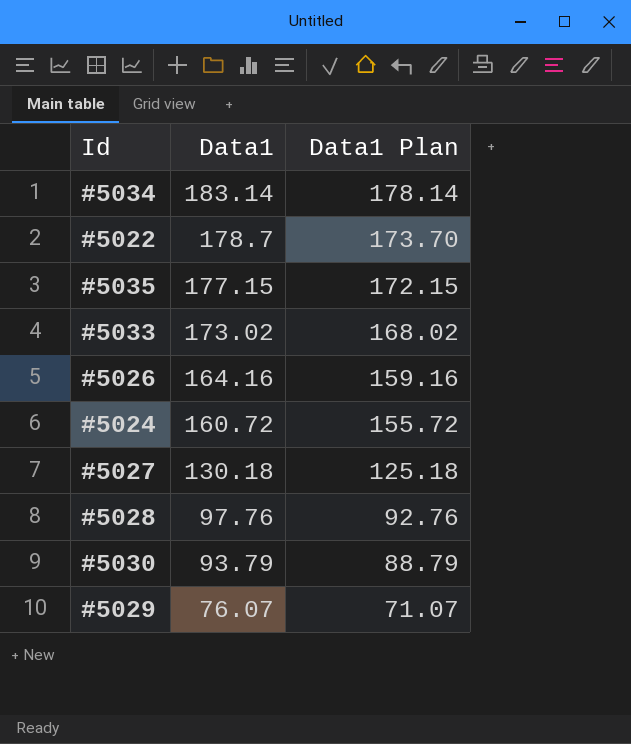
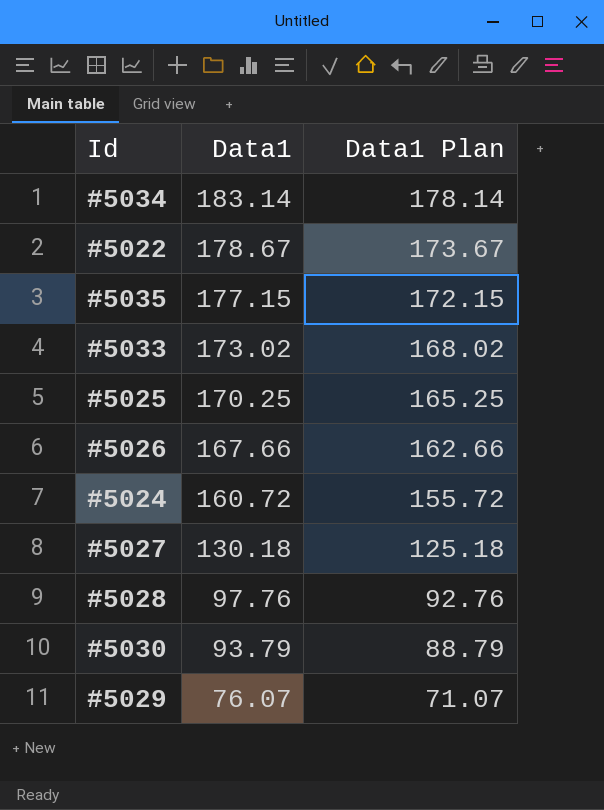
#5022 | Data1: 178.7 -> 178.67
#5022 | Data1 Plan: 173.70 -> 173.67
row #5025: none -> 170.25 | 165.25
#5026 | Data1: 164.16 -> 167.66
#5026 | Data1 Plan: 159.16 -> 162.66

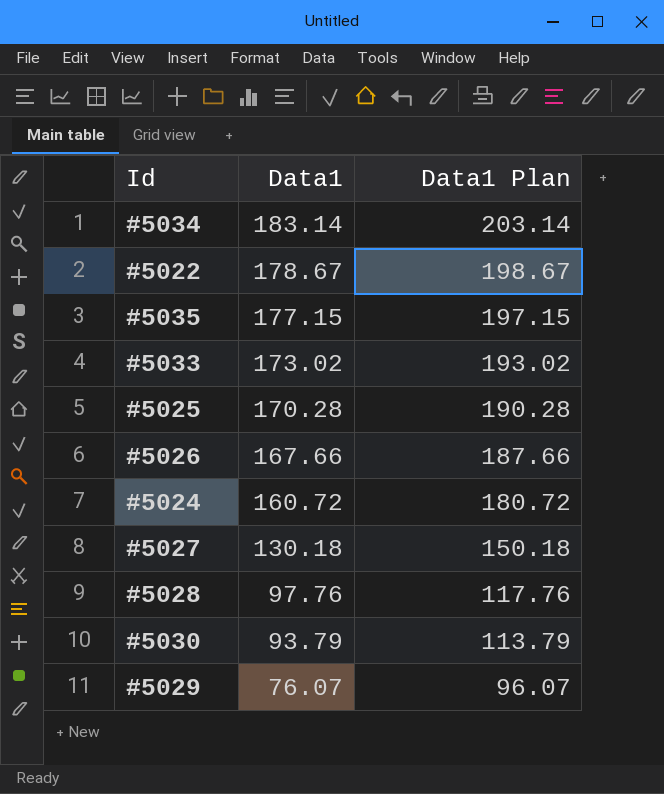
column Data1 Plan | formula: [Data1] - 5 -> [Data1] + 20
#5025 | Data1: 170.25 -> 170.28

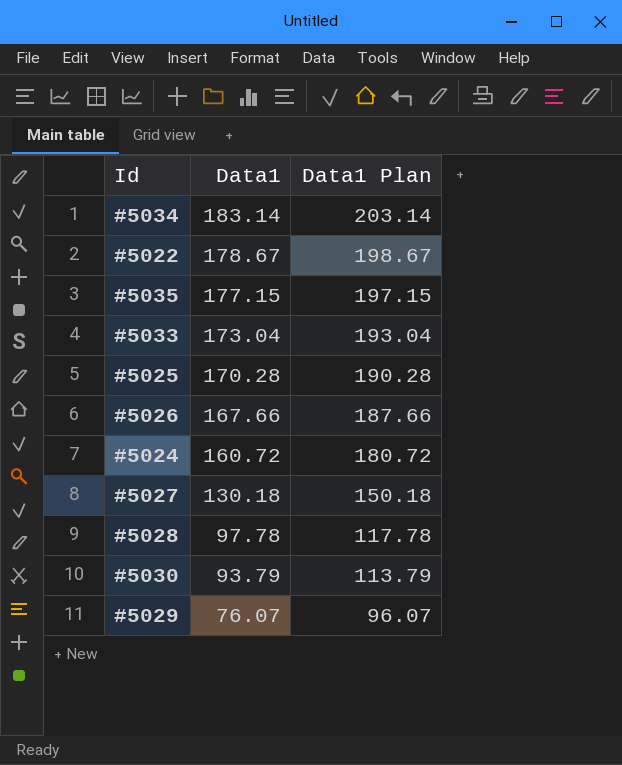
#5033 | Data1: 173.02 -> 173.04
#5033 | Data1 Plan: 193.02 -> 193.04
#5028 | Data1: 97.76 -> 97.78
#5028 | Data1 Plan: 117.76 -> 117.78

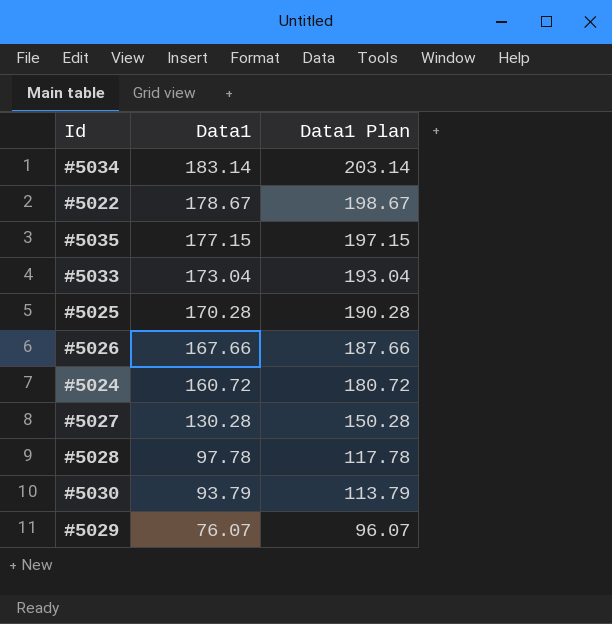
#5027 | Data1: 130.18 -> 130.28
#5027 | Data1 Plan: 150.18 -> 150.28

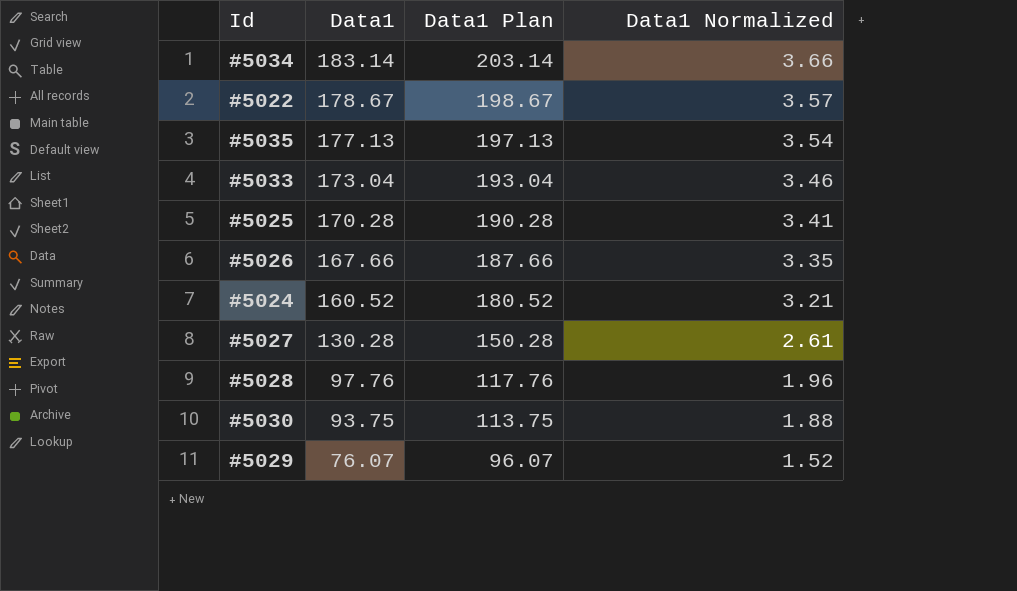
column Data1 Normalized | formula: none -> [Data1] * 0.02
#5035 | Data1: 177.15 -> 177.13
#5035 | Data1 Plan: 197.15 -> 197.13
#5024 | Data1: 160.72 -> 160.52
#5024 | Data1 Plan: 180.72 -> 180.52
#5028 | Data1: 97.78 -> 97.76
#5028 | Data1 Plan: 117.78 -> 117.76
#5030 | Data1: 93.79 -> 93.75
#5030 | Data1 Plan: 113.79 -> 113.75

